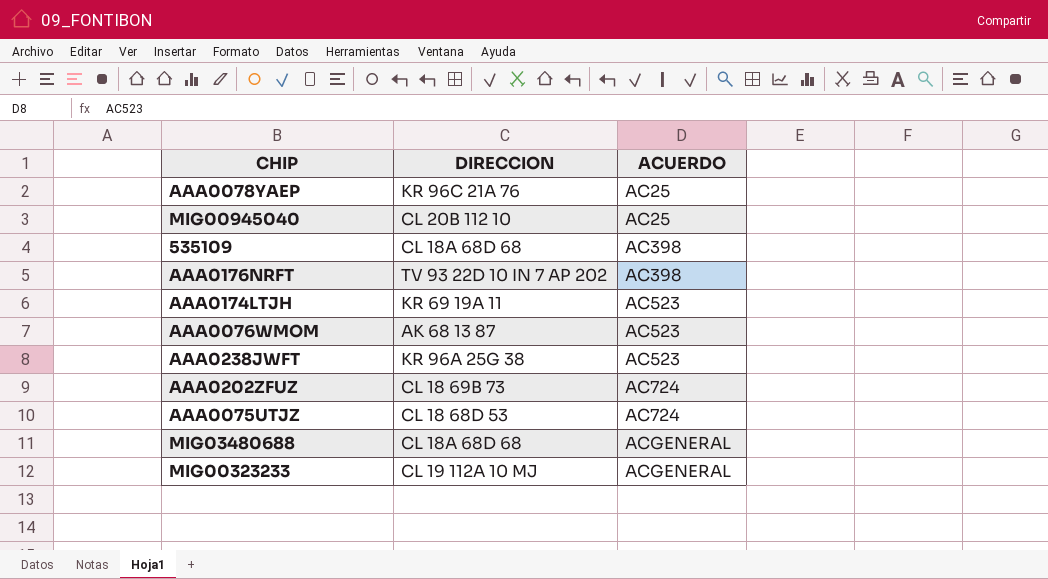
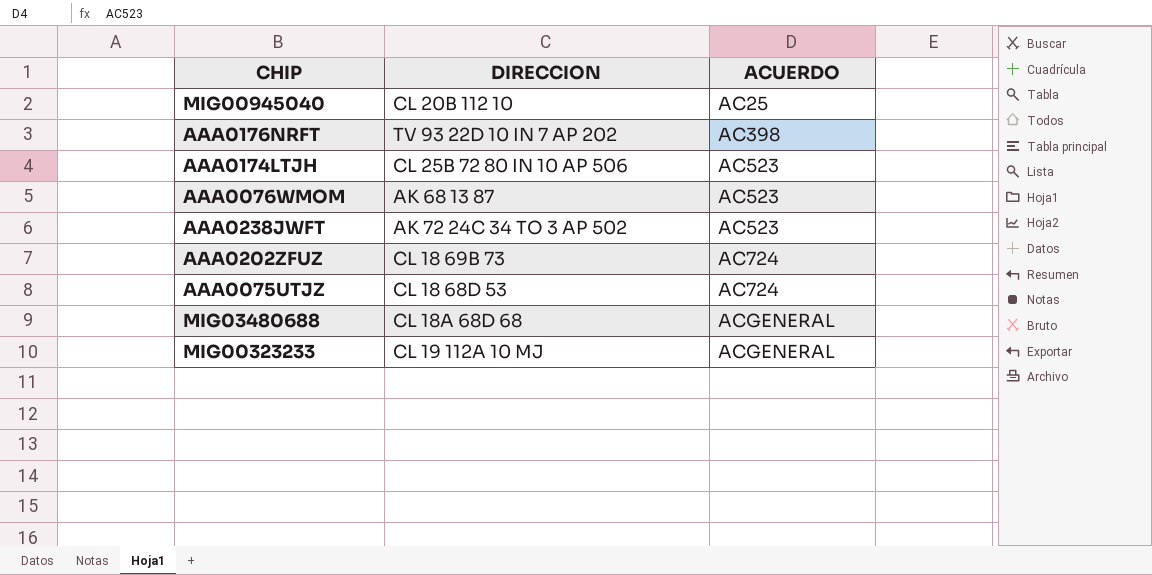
row AAA0078YAEP: KR 96C 21A 76 | AC25 -> none
row 535109: CL 18A 68D 68 | AC398 -> none
AAA0174LTJH | DIRECCION: KR 69 19A 11 -> CL 25B 72 80 IN 10 AP 506
AAA0238JWFT | DIRECCION: KR 96A 25G 38 -> AK 72 24C 34 TO 3 AP 502

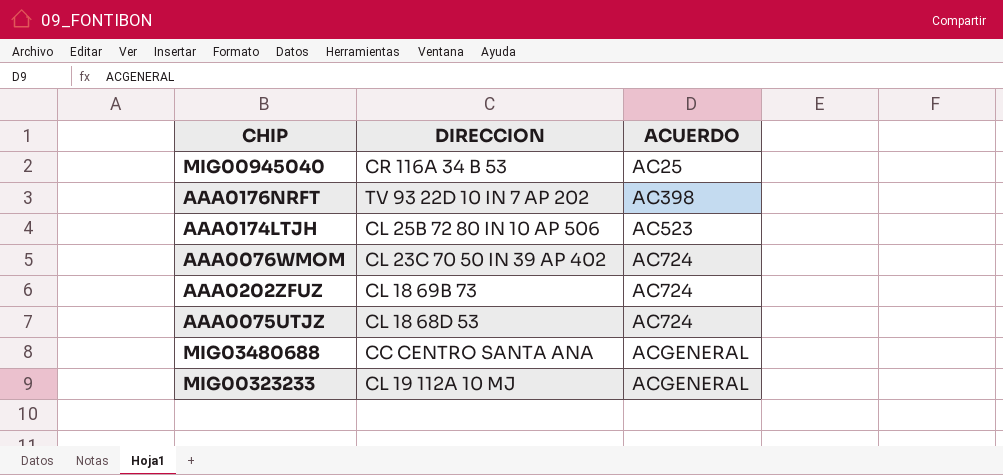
row AAA0238JWFT: AK 72 24C 34 TO 3 AP 502 | AC523 -> none
MIG00945040 | DIRECCION: CL 20B 112 10 -> CR 116A 34 B 53
AAA0076WMOM | DIRECCION: AK 68 13 87 -> CL 23C 70 50 IN 39 AP 402
AAA0076WMOM | ACUERDO: AC523 -> AC724
MIG03480688 | DIRECCION: CL 18A 68D 68 -> CC CENTRO SANTA ANA

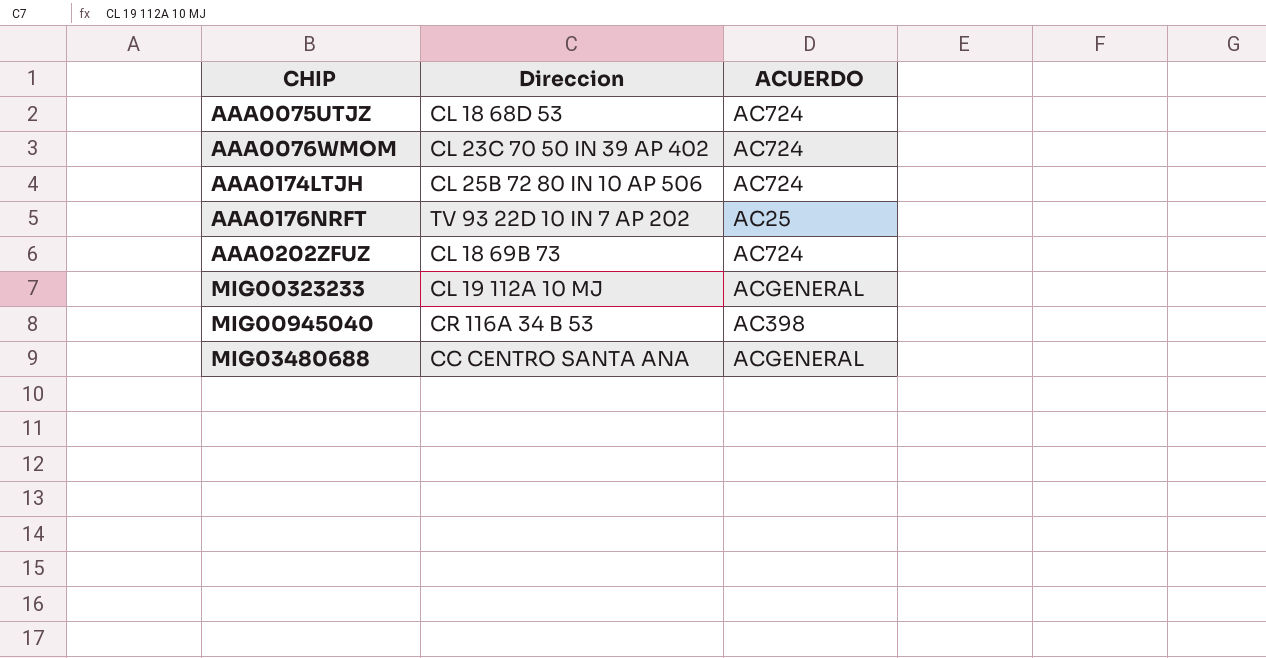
row order: ACUERDO ascending -> CHIP ascending
column name: DIRECCION -> Direccion
AAA0174LTJH | ACUERDO: AC523 -> AC724
AAA0176NRFT | ACUERDO: AC398 -> AC25
MIG00945040 | ACUERDO: AC25 -> AC398

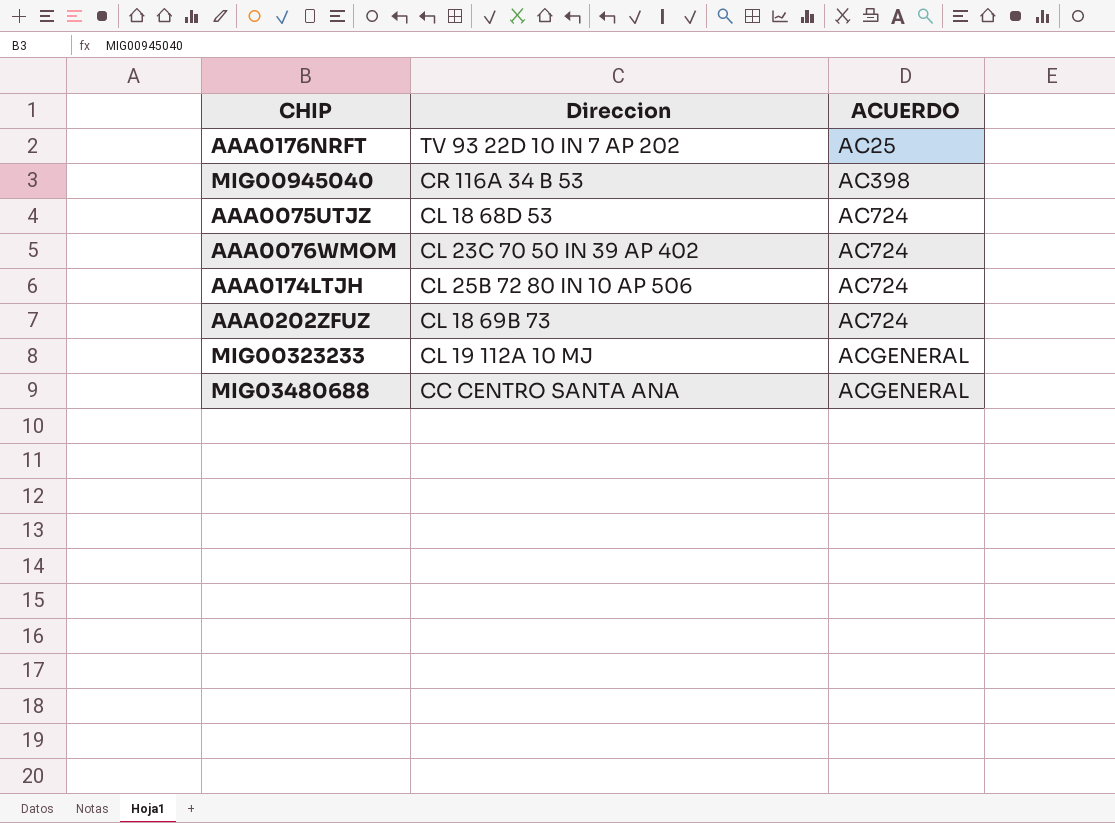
row order: CHIP ascending -> ACUERDO ascending

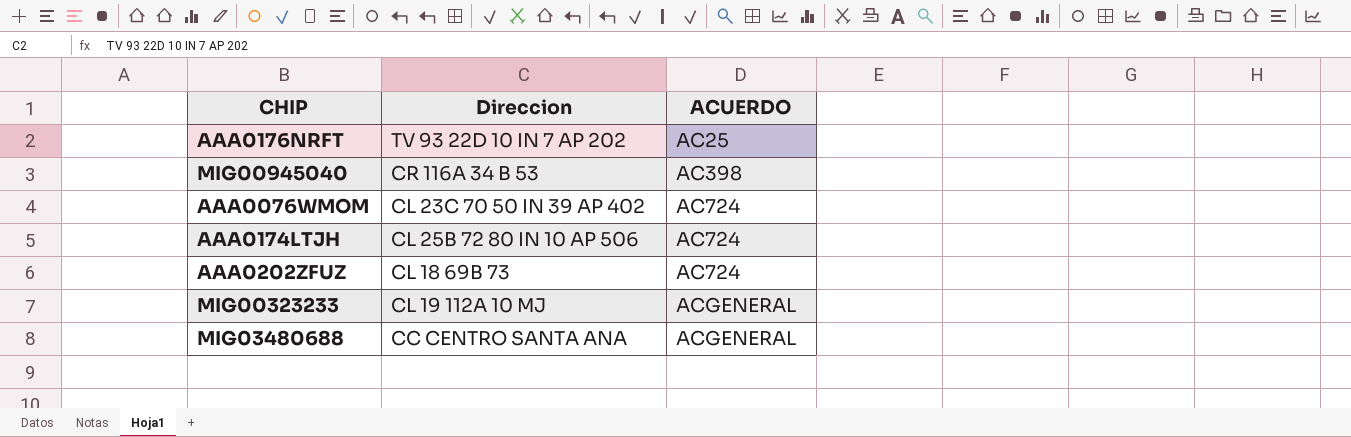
row AAA0075UTJZ: CL 18 68D 53 | AC724 -> none

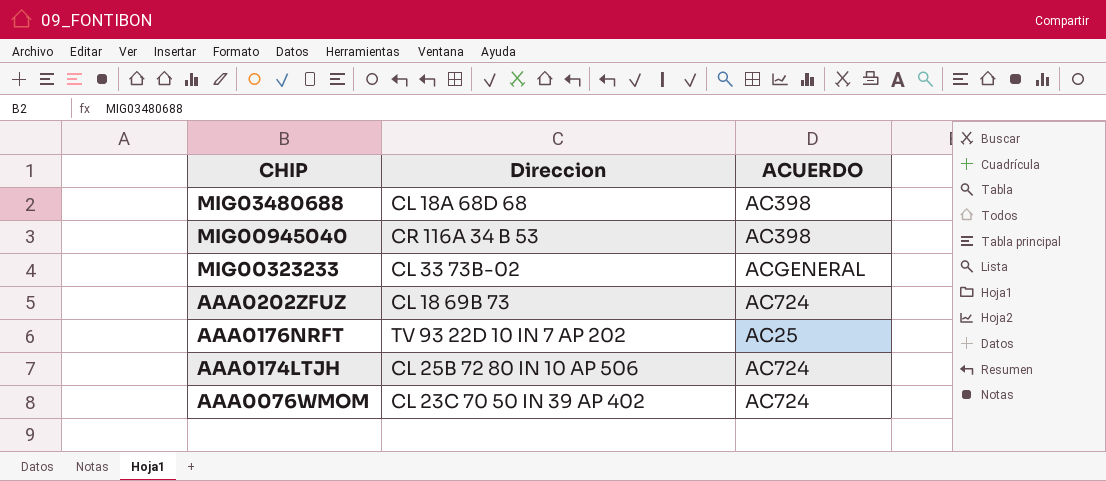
row order: ACUERDO ascending -> CHIP descending
MIG03480688 | Direccion: CC CENTRO SANTA ANA -> CL 18A 68D 68
MIG03480688 | ACUERDO: ACGENERAL -> AC398
MIG00323233 | Direccion: CL 19 112A 10 MJ -> CL 33 73B-02

